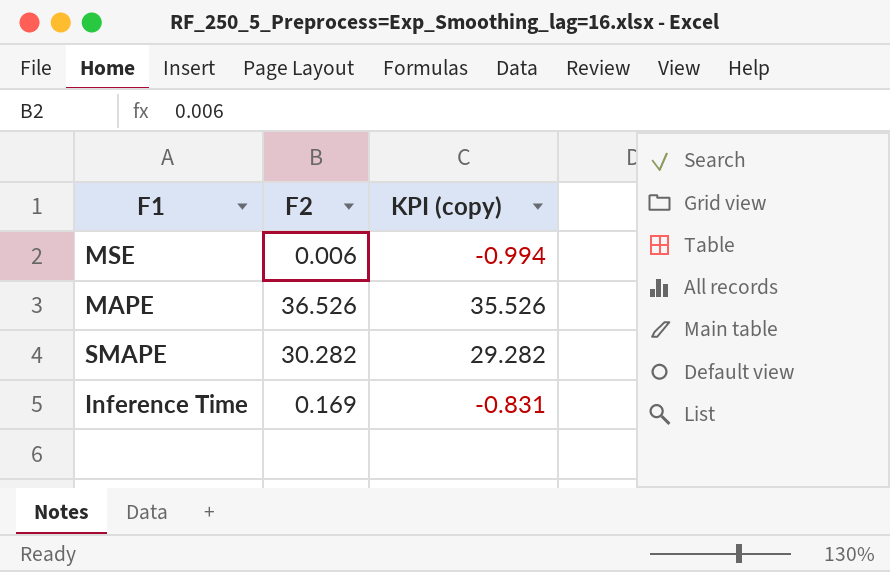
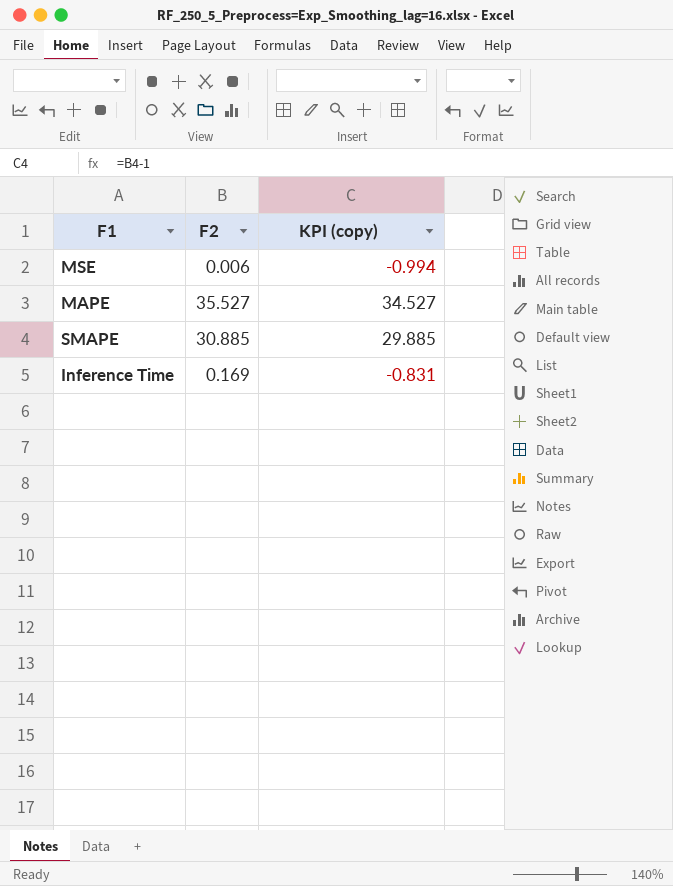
MAPE | F2: 36.526 -> 35.527
MAPE | KPI (copy): 35.526 -> 34.527
SMAPE | F2: 30.282 -> 30.885
SMAPE | KPI (copy): 29.282 -> 29.885

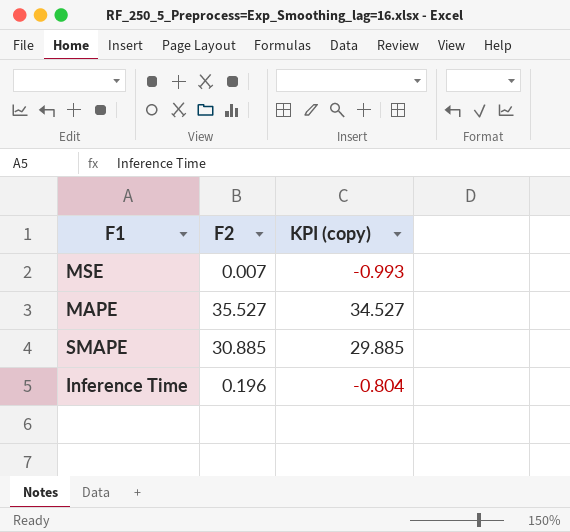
MSE | F2: 0.006 -> 0.007
MSE | KPI (copy): -0.994 -> -0.993
Inference Time | F2: 0.169 -> 0.196
Inference Time | KPI (copy): -0.831 -> -0.804

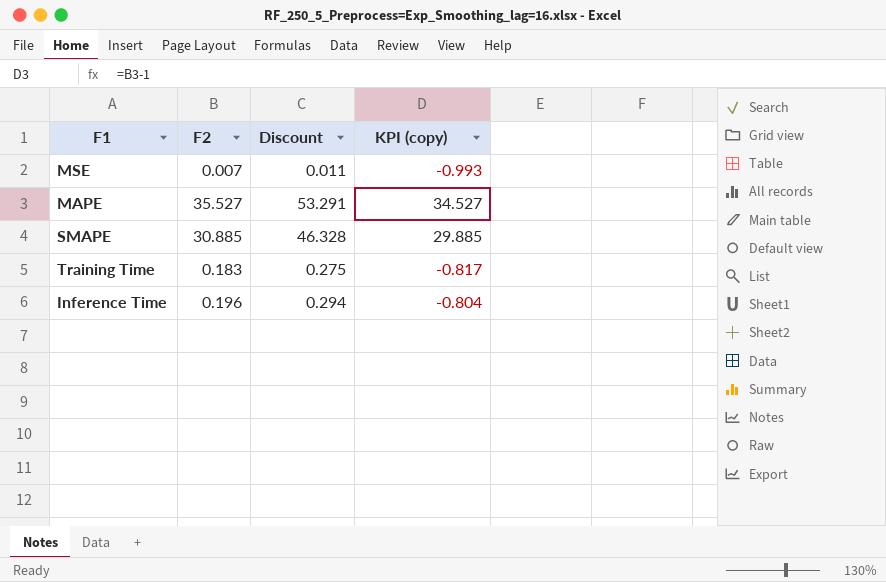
column Discount | formula: none -> [F2] * 1.5
row Training Time: none -> 0.183 | 0.275 | -0.817

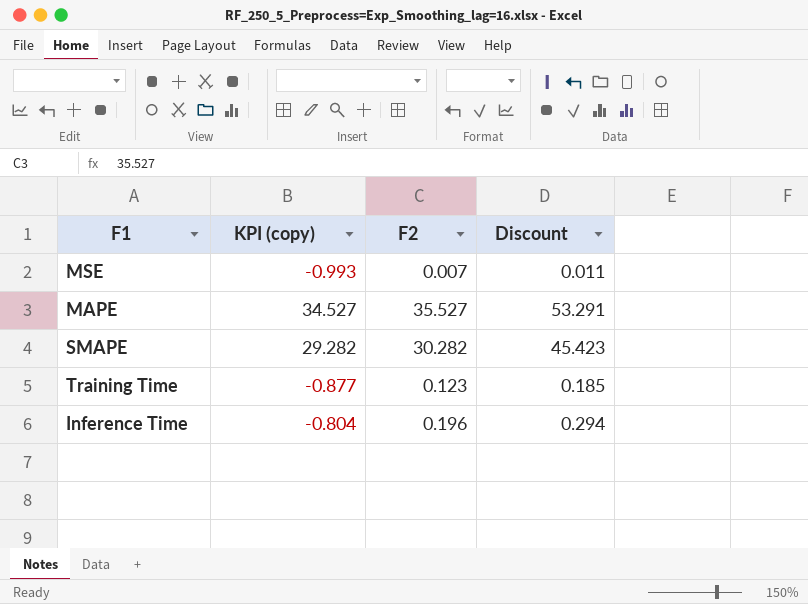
column KPI (copy) | position: 4 -> 2
SMAPE | KPI (copy): 29.885 -> 29.282
SMAPE | F2: 30.885 -> 30.282
SMAPE | Discount: 46.328 -> 45.423
Training Time | KPI (copy): -0.817 -> -0.877
Training Time | F2: 0.183 -> 0.123
Training Time | Discount: 0.275 -> 0.185

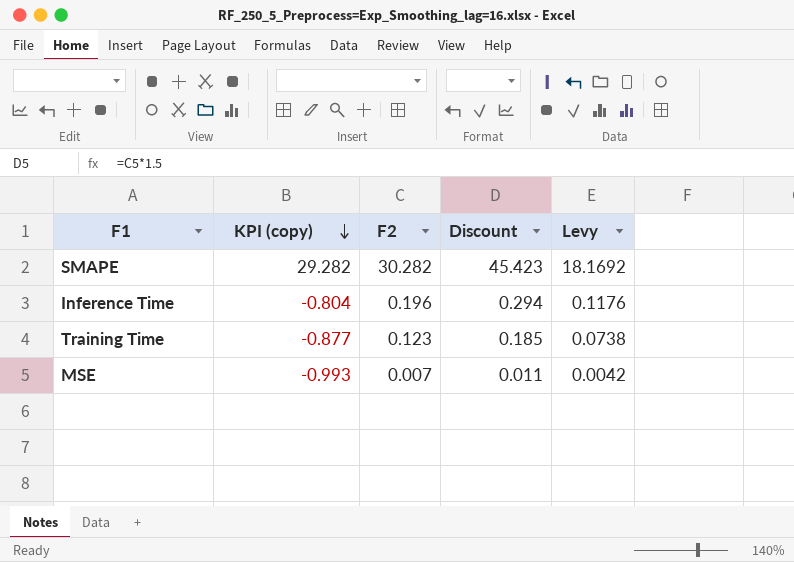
row order: none -> KPI (copy) descending
column Levy | formula: none -> [F2] * 0.6
row MAPE: 34.527 | 35.527 | 53.291 -> none

